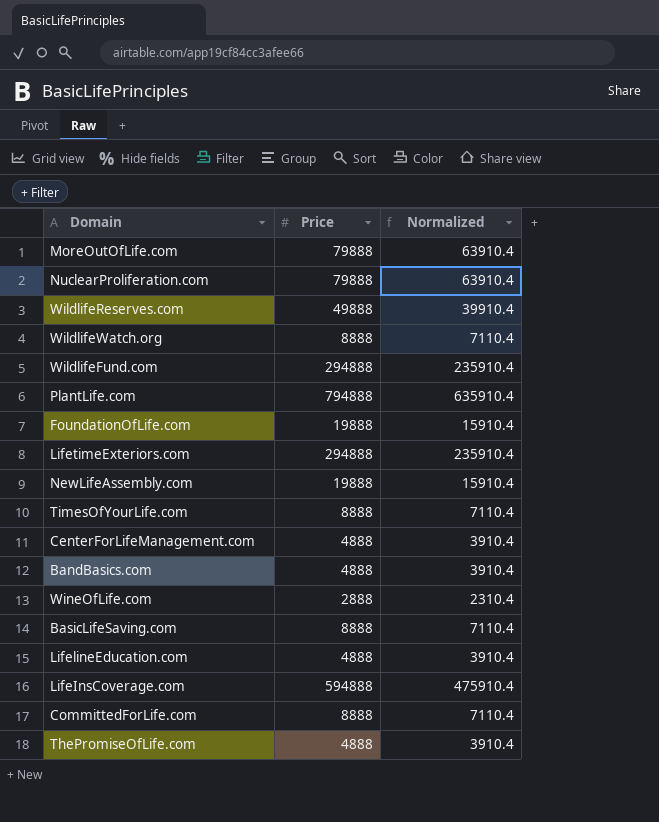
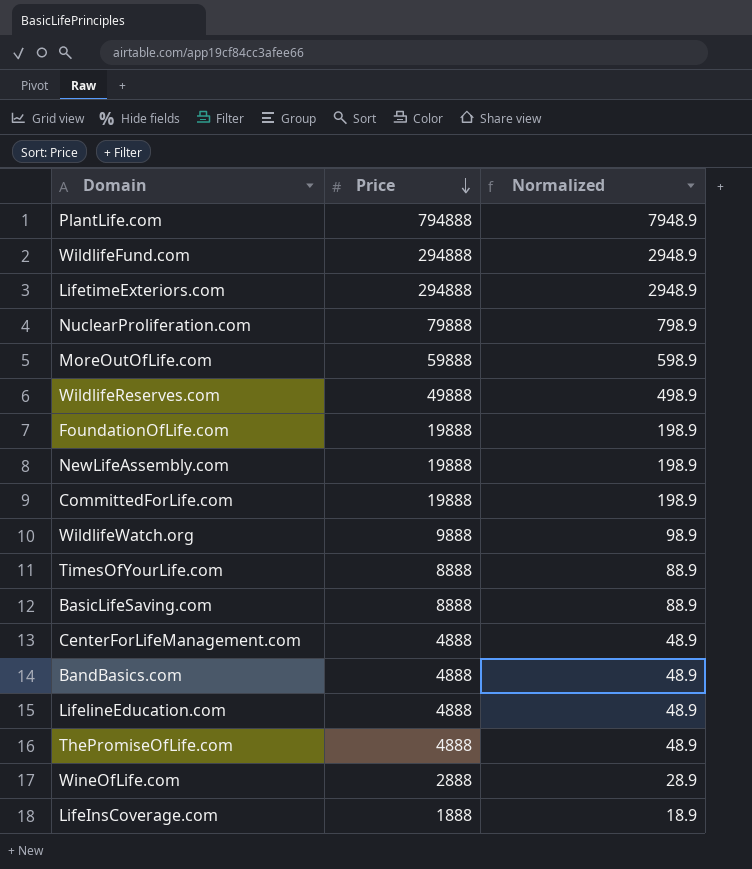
row order: none -> Price descending
column Normalized | formula: [Price] * 0.8 -> [Price] * 0.01
MoreOutOfLife.com | Price: 79888 -> 59888
CommittedForLife.com | Price: 8888 -> 19888
WildlifeWatch.org | Price: 8888 -> 9888
LifeInsCoverage.com | Price: 594888 -> 1888

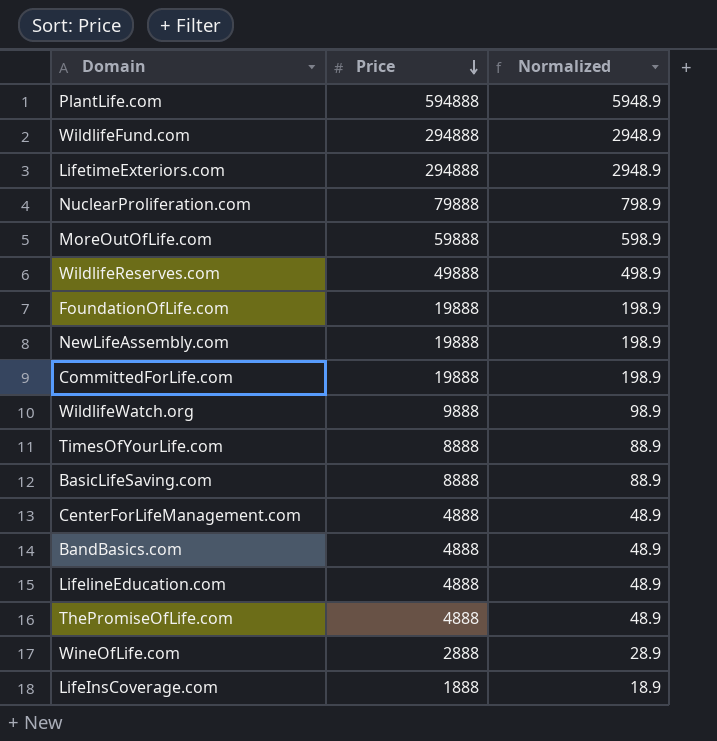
PlantLife.com | Price: 794888 -> 594888
PlantLife.com | Normalized: 7948.9 -> 5948.9

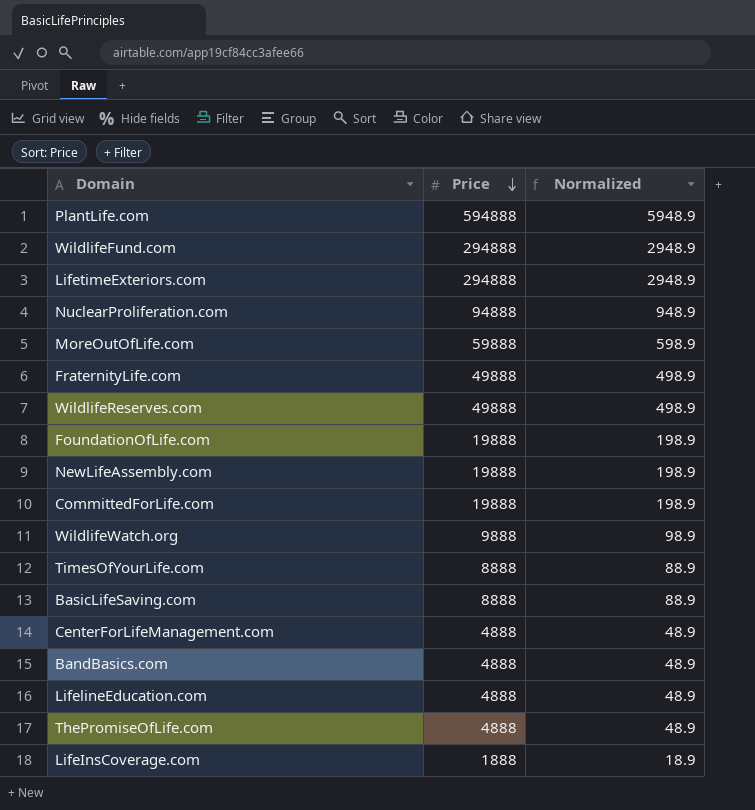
row WineOfLife.com: 2888 | 28.9 -> none
NuclearProliferation.com | Price: 79888 -> 94888
NuclearProliferation.com | Normalized: 798.9 -> 948.9
row FraternityLife.com: none -> 49888 | 498.9

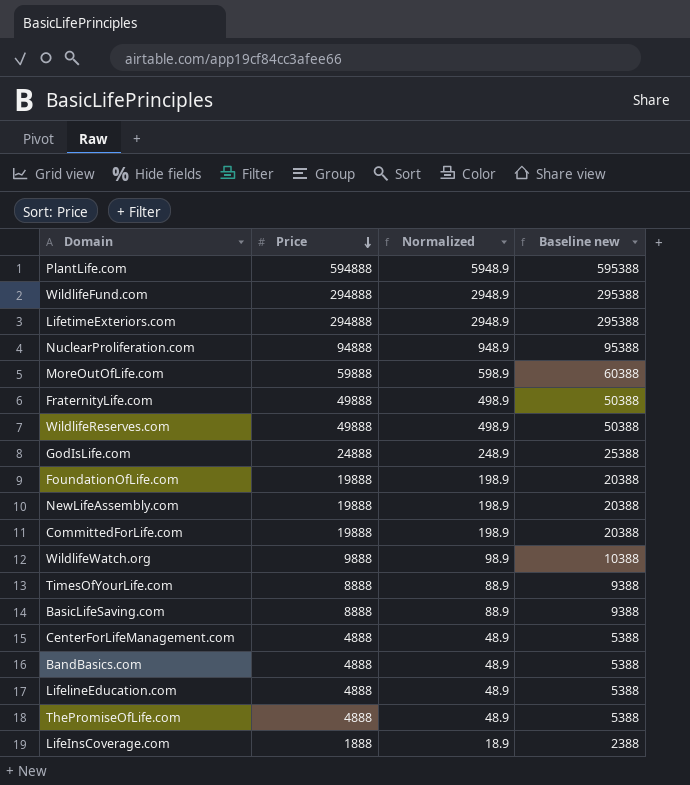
column Baseline new | formula: none -> [Price] + 500
row GodIsLife.com: none -> 24888 | 248.9 | 25388

